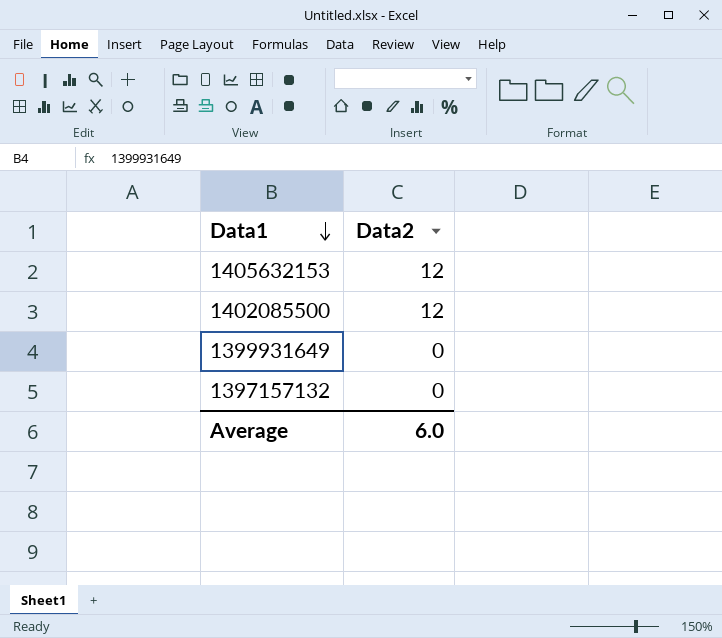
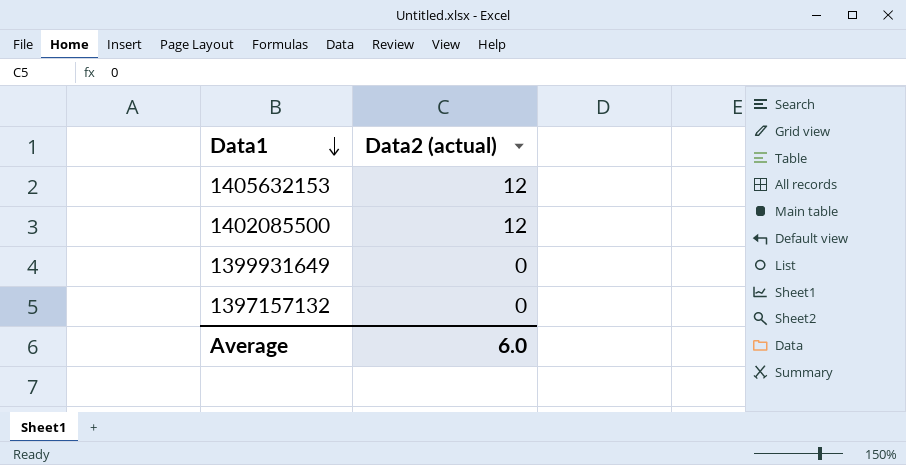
column name: Data2 -> Data2 (actual)

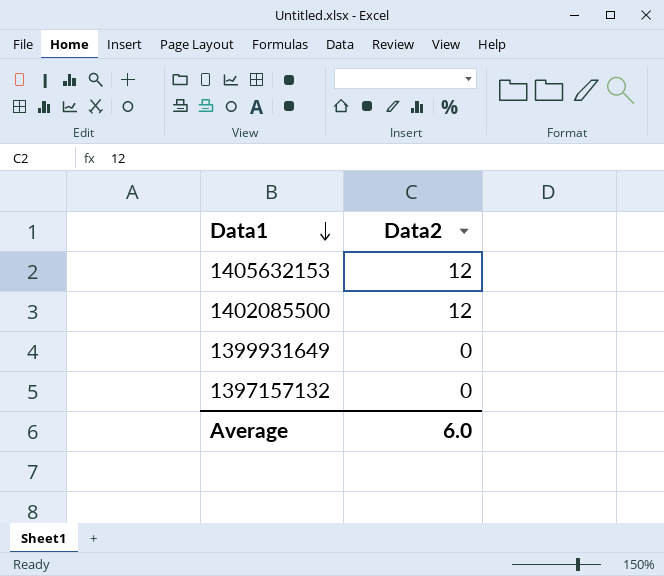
column name: Data2 (actual) -> Data2

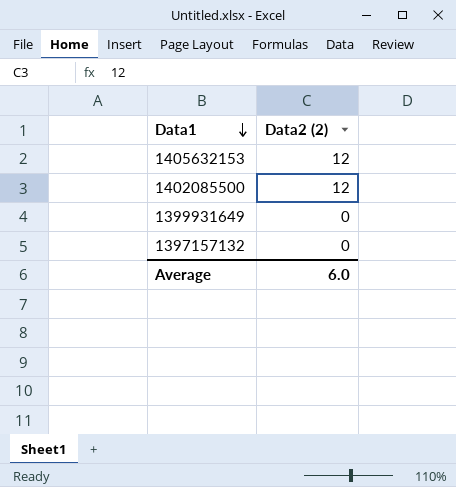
column name: Data2 -> Data2 (2)

